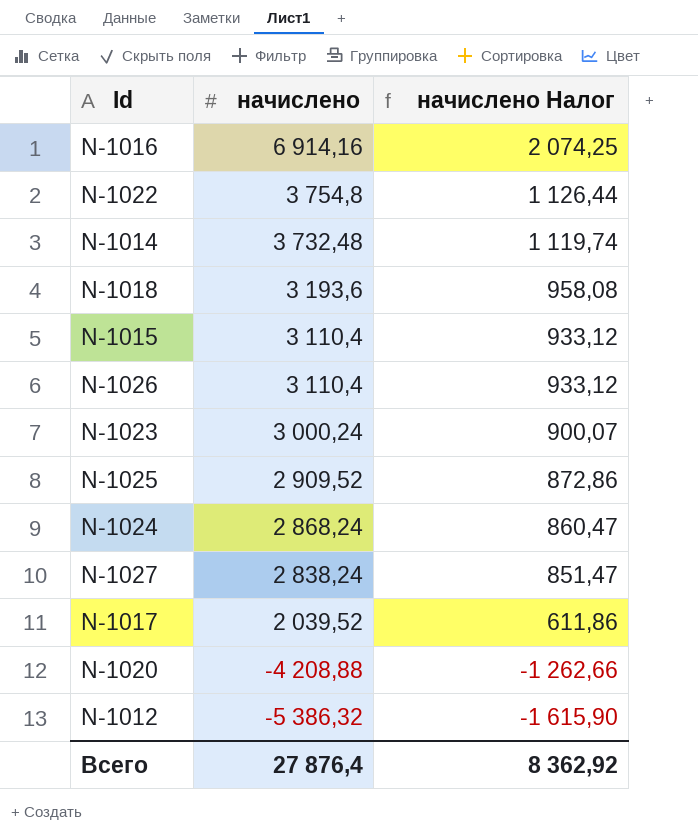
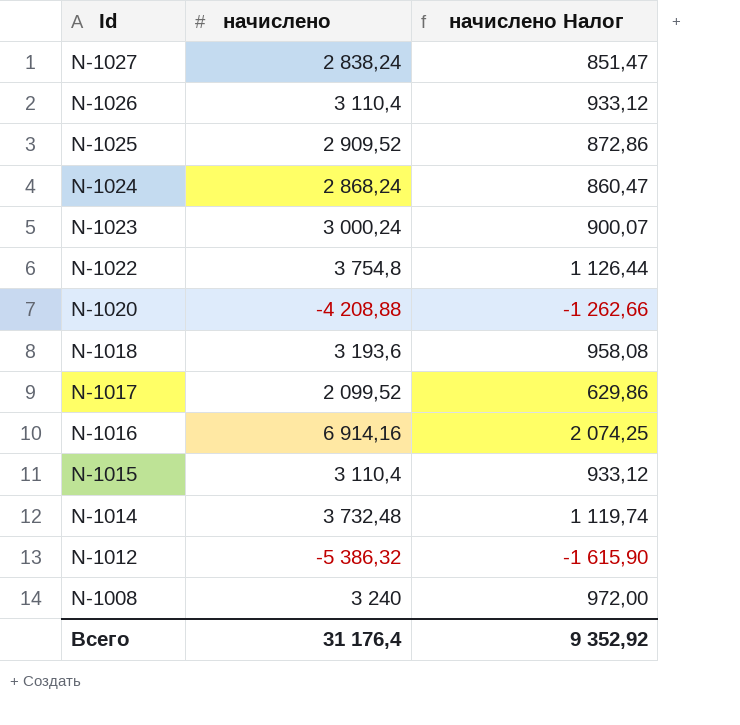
row order: начислено descending -> Id descending
N-1017 | начислено: 2 039,52 -> 2 099,52
N-1017 | начислено Налог: 611,86 -> 629,86
row N-1008: none -> 3 240 | 972,00
Всего | начислено: 27 876,4 -> 31 176,4
Всего | начислено Налог: 8 362,92 -> 9 352,92

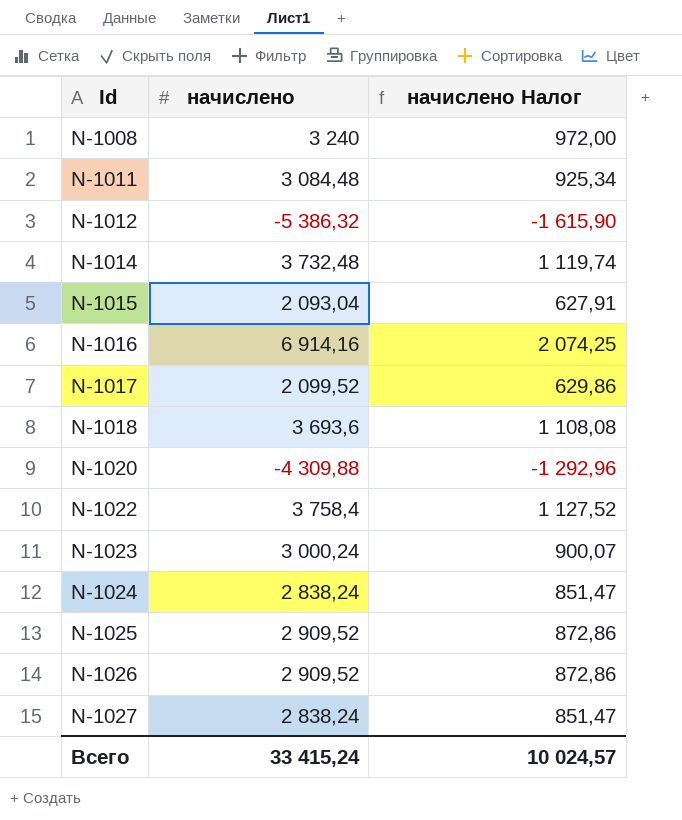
row order: Id descending -> Id ascending
row N-1011: none -> 3 084,48 | 925,34
N-1015 | начислено: 3 110,4 -> 2 093,04
N-1015 | начислено Налог: 933,12 -> 627,91
N-1018 | начислено: 3 193,6 -> 3 693,6
N-1018 | начислено Налог: 958,08 -> 1 108,08
N-1020 | начислено: -4 208,88 -> -4 309,88
N-1020 | начислено Налог: -1 262,66 -> -1 292,96
N-1022 | начислено: 3 754,8 -> 3 758,4
N-1022 | начислено Налог: 1 126,44 -> 1 127,52
N-1024 | начислено: 2 868,24 -> 2 838,24
N-1024 | начислено Налог: 860,47 -> 851,47
N-1026 | начислено: 3 110,4 -> 2 909,52
N-1026 | начислено Налог: 933,12 -> 872,86
Всего | начислено: 31 176,4 -> 33 415,24
Всего | начислено Налог: 9 352,92 -> 10 024,57

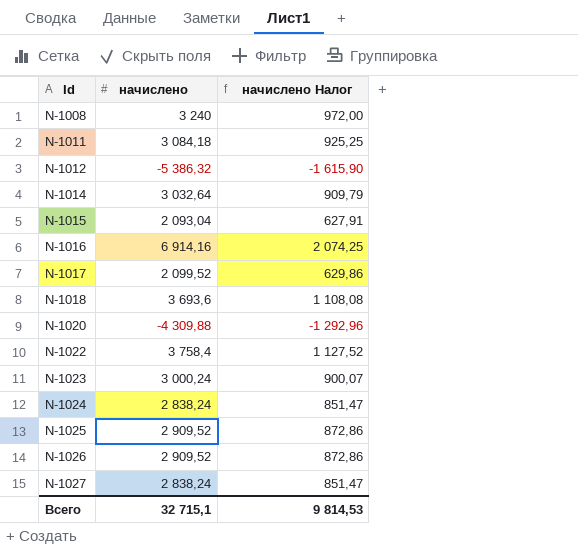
N-1011 | начислено: 3 084,48 -> 3 084,18
N-1011 | начислено Налог: 925,34 -> 925,25
N-1014 | начислено: 3 732,48 -> 3 032,64
N-1014 | начислено Налог: 1 119,74 -> 909,79
Всего | начислено: 33 415,24 -> 32 715,1
Всего | начислено Налог: 10 024,57 -> 9 814,53

